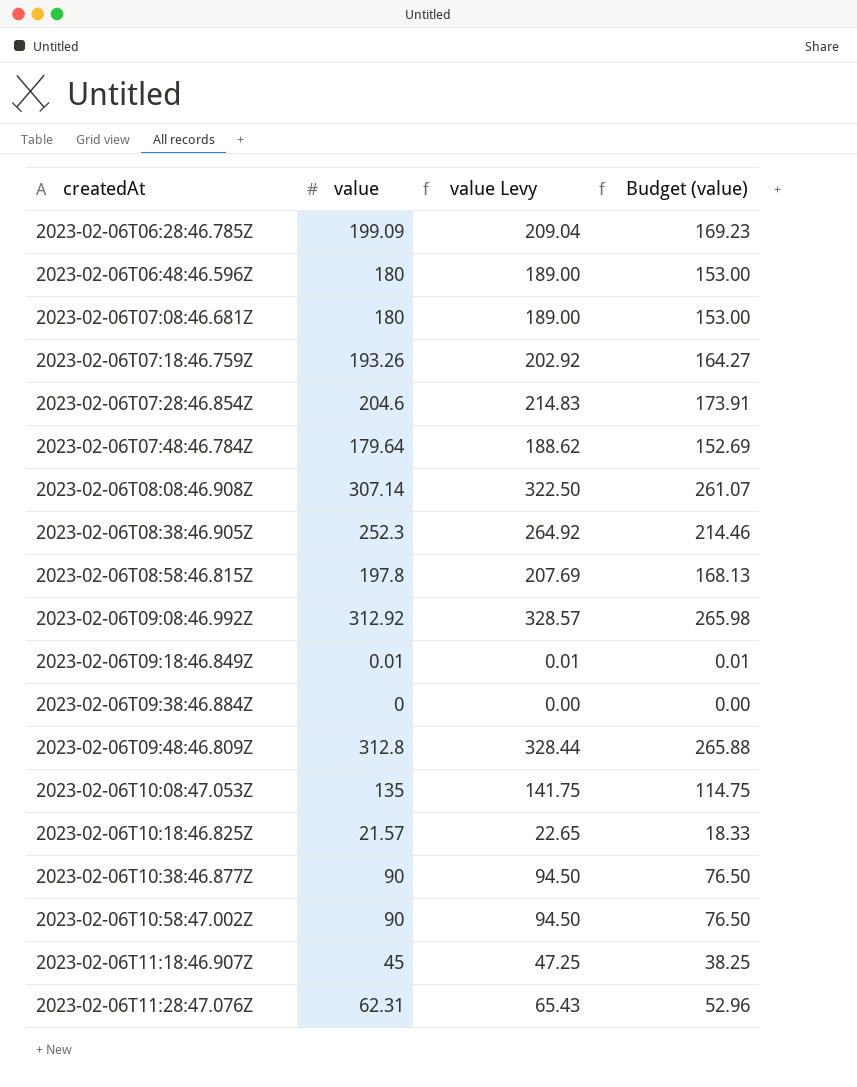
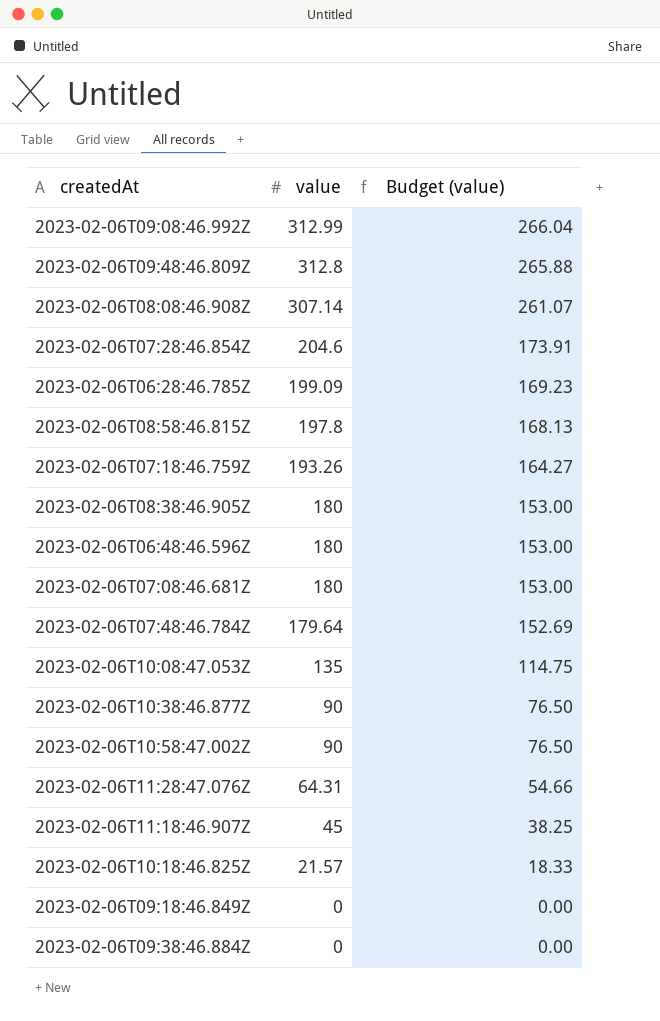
row order: createdAt ascending -> value descending
column value Levy | formula: [value] * 1.05 -> none
2023-02-06T09:08:46.992Z | value: 312.92 -> 312.99
2023-02-06T09:08:46.992Z | Budget (value): 265.98 -> 266.04
2023-02-06T08:38:46.905Z | value: 252.3 -> 180
2023-02-06T08:38:46.905Z | Budget (value): 214.46 -> 153.00
2023-02-06T11:28:47.076Z | value: 62.31 -> 64.31
2023-02-06T11:28:47.076Z | Budget (value): 52.96 -> 54.66
2023-02-06T09:18:46.849Z | value: 0.01 -> 0
2023-02-06T09:18:46.849Z | Budget (value): 0.01 -> 0.00

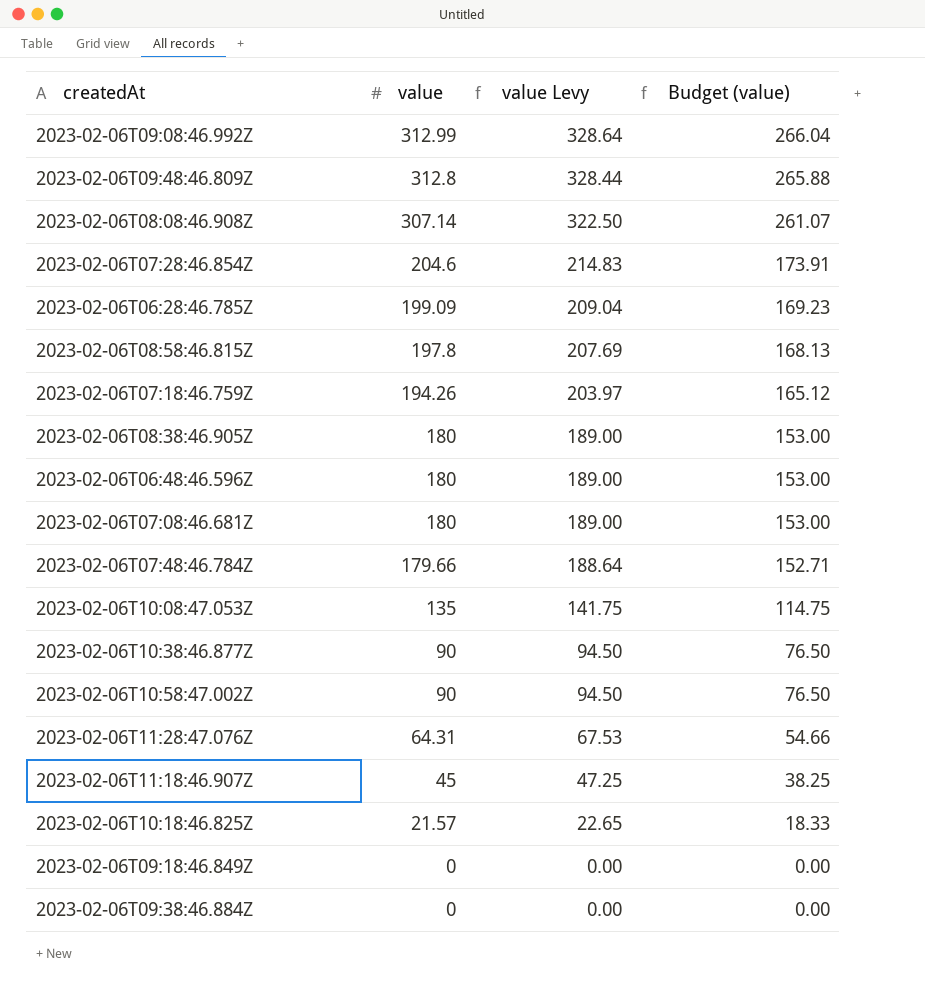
column value Levy | formula: none -> [value] * 1.05
2023-02-06T07:18:46.759Z | value: 193.26 -> 194.26
2023-02-06T07:18:46.759Z | Budget (value): 164.27 -> 165.12
2023-02-06T07:48:46.784Z | value: 179.64 -> 179.66
2023-02-06T07:48:46.784Z | Budget (value): 152.69 -> 152.71

